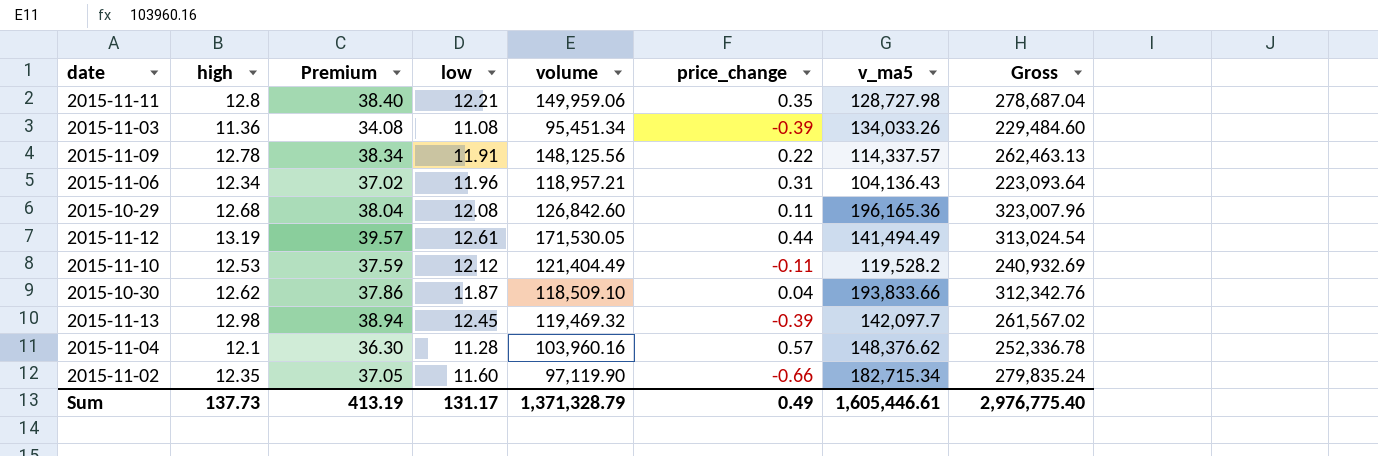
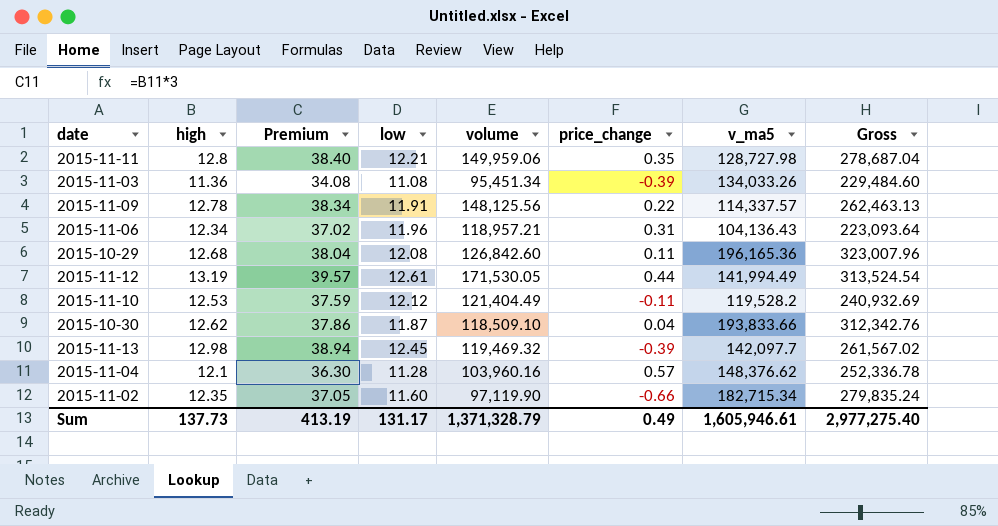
2015-11-12 | v_ma5: 141,494.49 -> 141,994.49
2015-11-12 | Gross: 313,024.54 -> 313,524.54
Sum | v_ma5: 1,605,446.61 -> 1,605,946.61
Sum | Gross: 2,976,775.40 -> 2,977,275.40

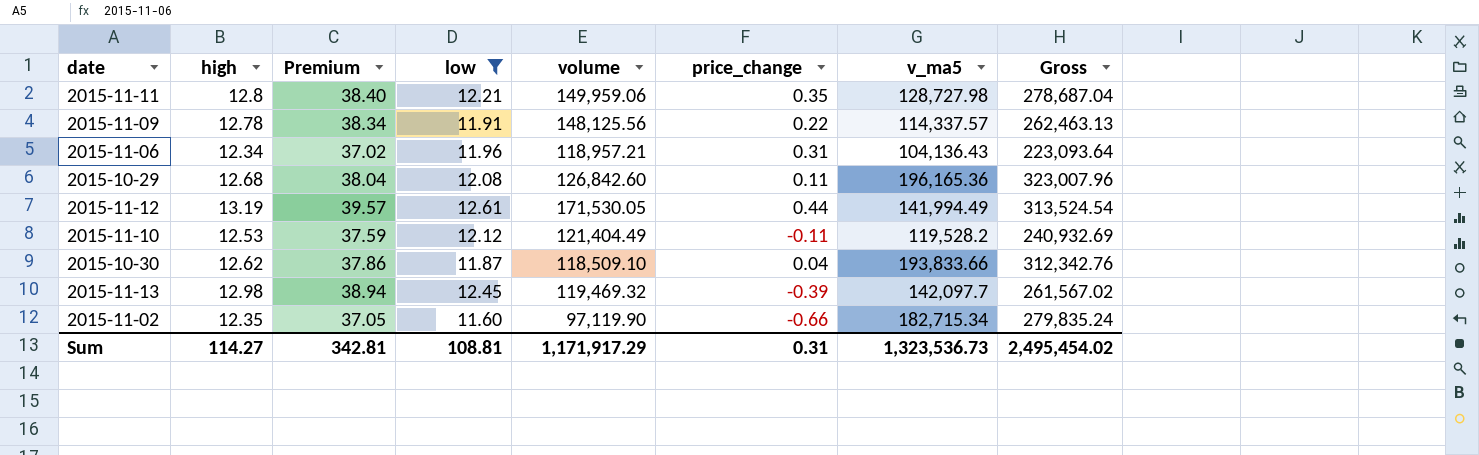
filter: none -> low >= 11.60
Sum | high: 137.73 -> 114.27
Sum | Premium: 413.19 -> 342.81
Sum | low: 131.17 -> 108.81
Sum | volume: 1,371,328.79 -> 1,171,917.29
Sum | price_change: 0.49 -> 0.31
Sum | v_ma5: 1,605,946.61 -> 1,323,536.73
Sum | Gross: 2,977,275.40 -> 2,495,454.02

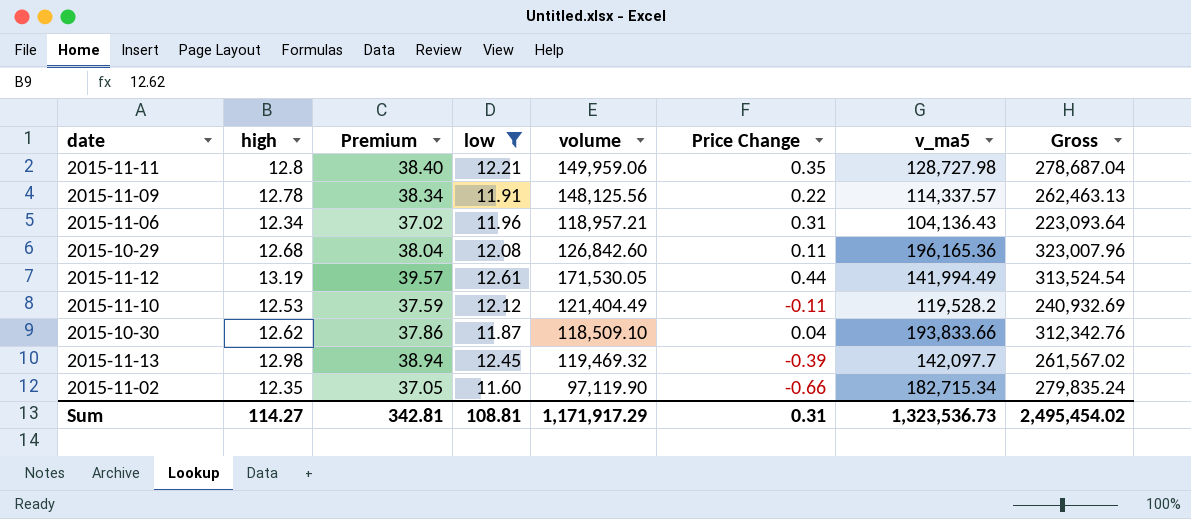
column name: price_change -> Price Change

